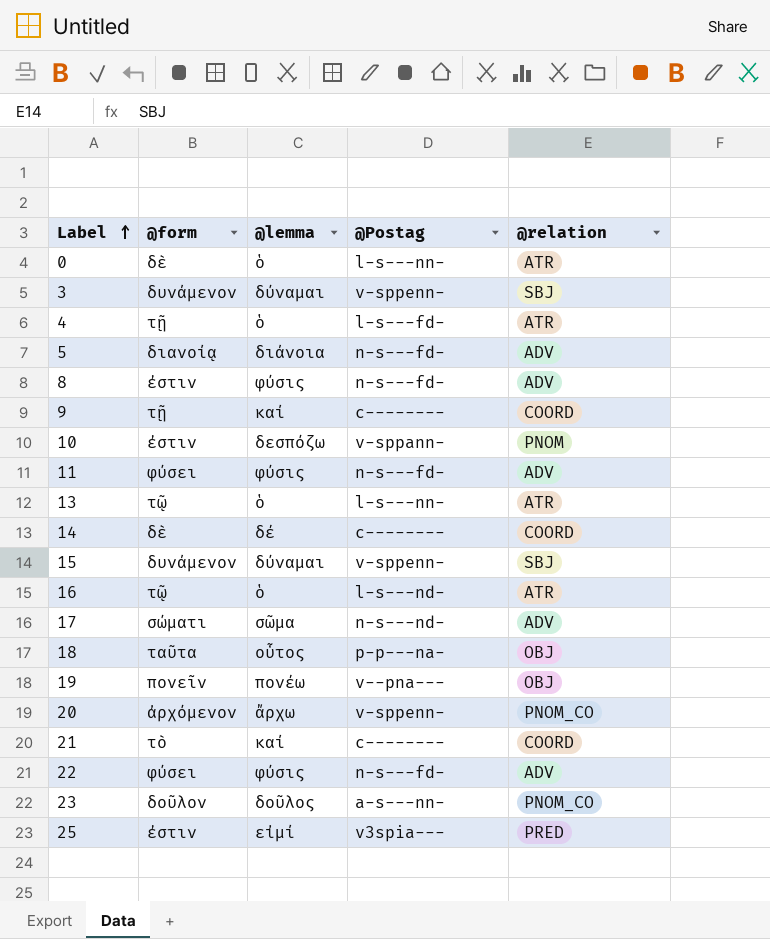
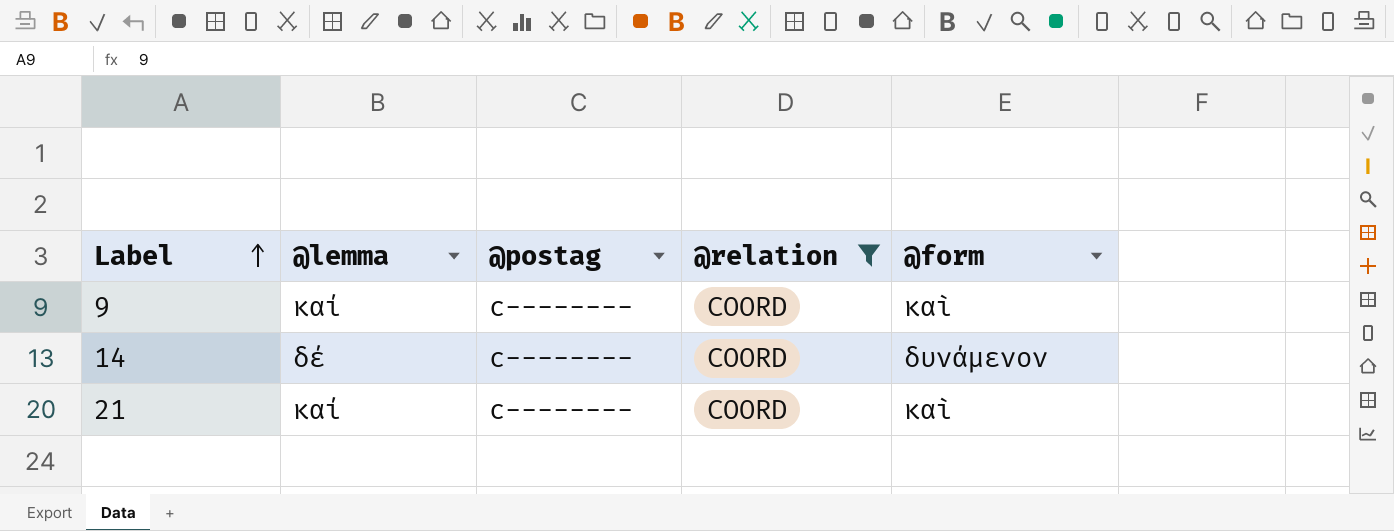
filter: none -> @relation = COORD
column name: @Postag -> @postag
column @form | position: 2 -> 5
9 | @form: τῇ -> καὶ
14 | @form: δὲ -> δυνάμενον
21 | @form: τὸ -> καὶ

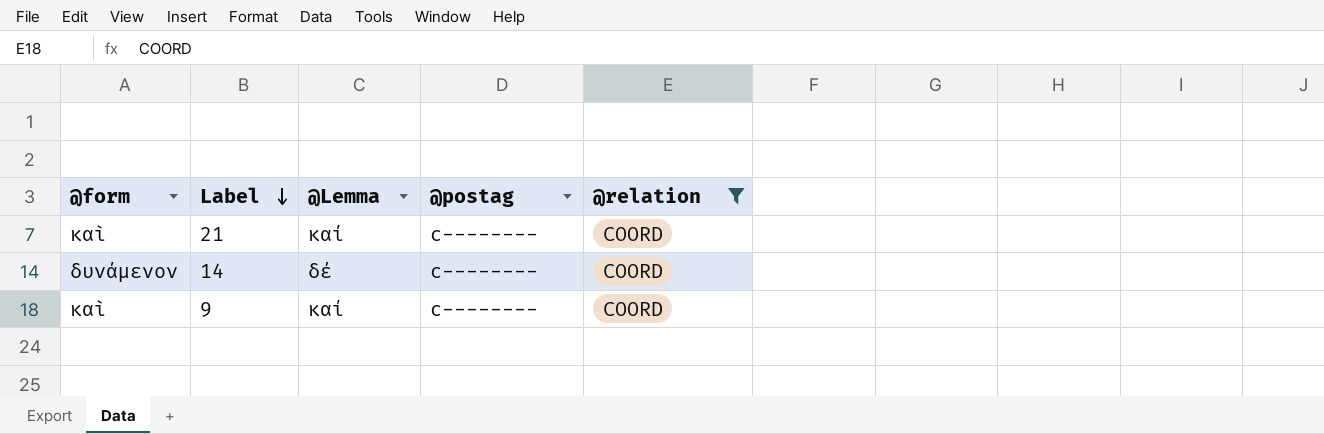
row order: Label ascending -> Label descending
column @form | position: 5 -> 1
column name: @lemma -> @Lemma

